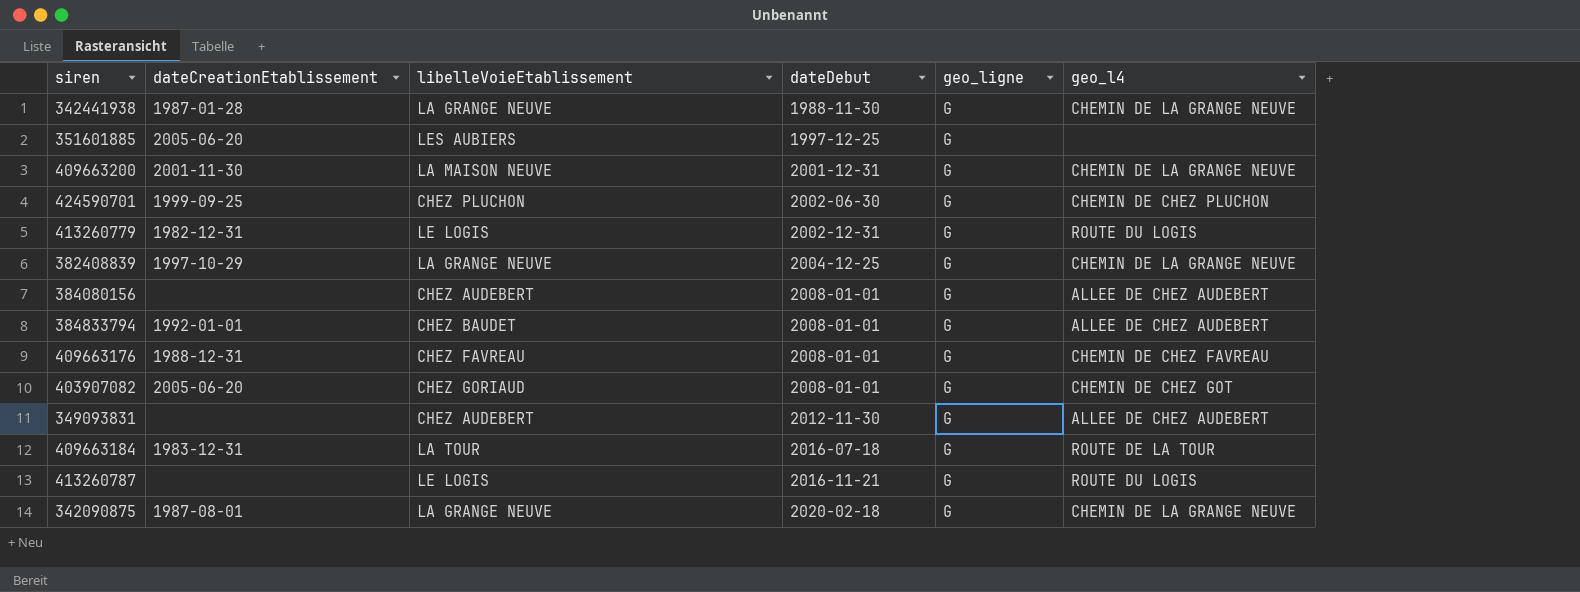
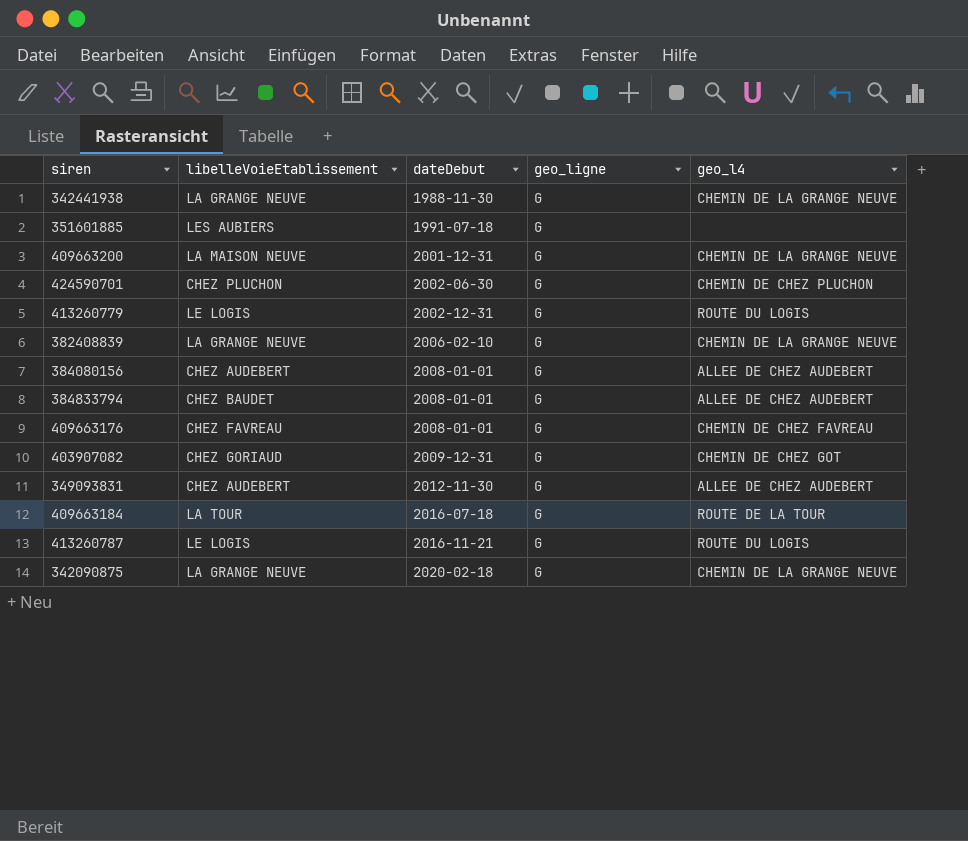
column dateCreationEtablissement | position: 2 -> none
351601885 | dateDebut: 1997-12-25 -> 1991-07-18
382408839 | dateDebut: 2004-12-25 -> 2006-02-10
403907082 | dateDebut: 2008-01-01 -> 2009-12-31

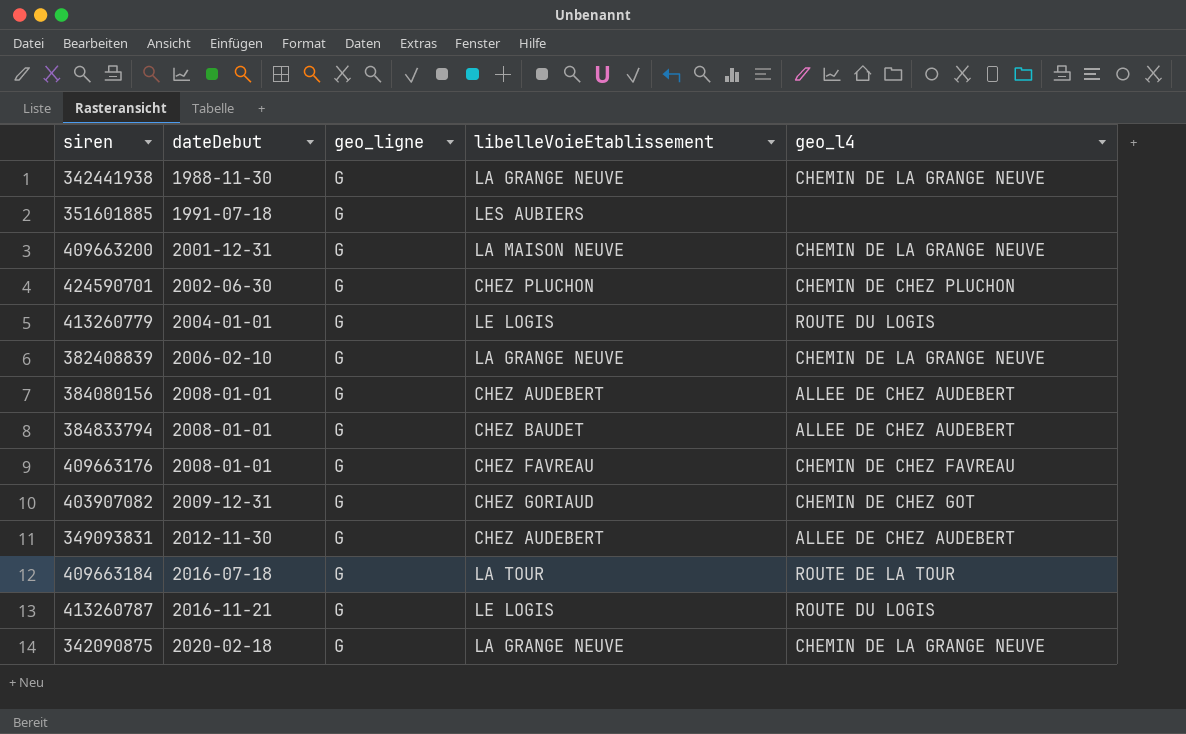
column libelleVoieEtablissement | position: 2 -> 4
413260779 | dateDebut: 2002-12-31 -> 2004-01-01

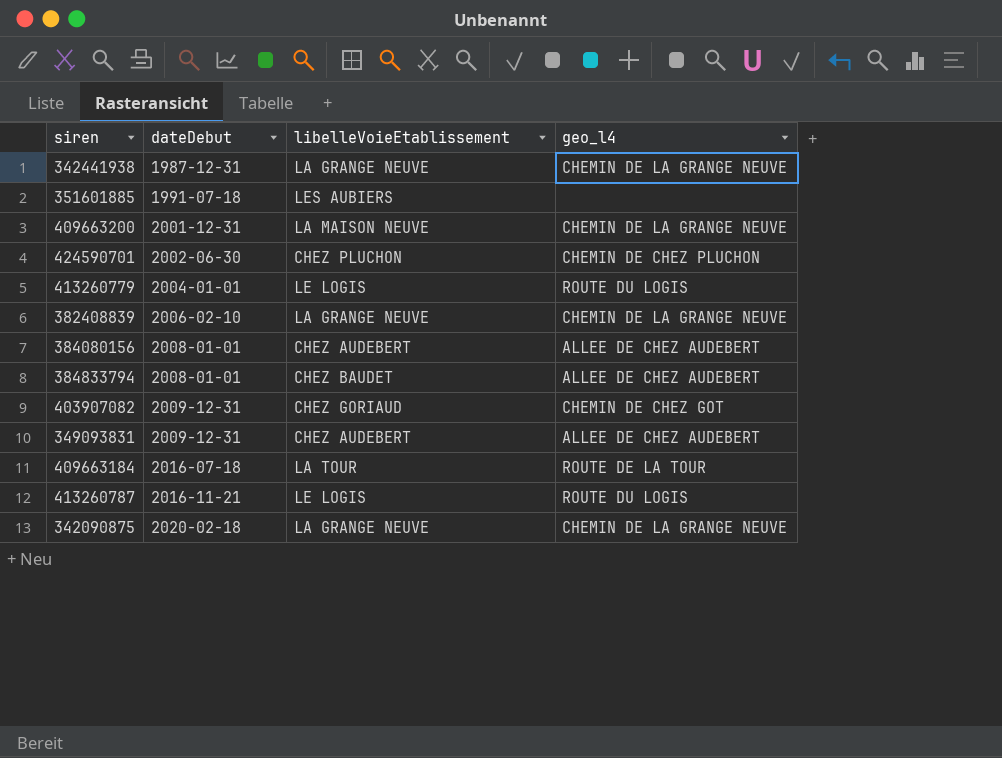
column geo_ligne | position: 3 -> none
row 409663176: 2008-01-01 | G | CHEZ FAVREAU | CHEMIN DE CHEZ FAVREAU -> none
342441938 | dateDebut: 1988-11-30 -> 1987-12-31
349093831 | dateDebut: 2012-11-30 -> 2009-12-31

